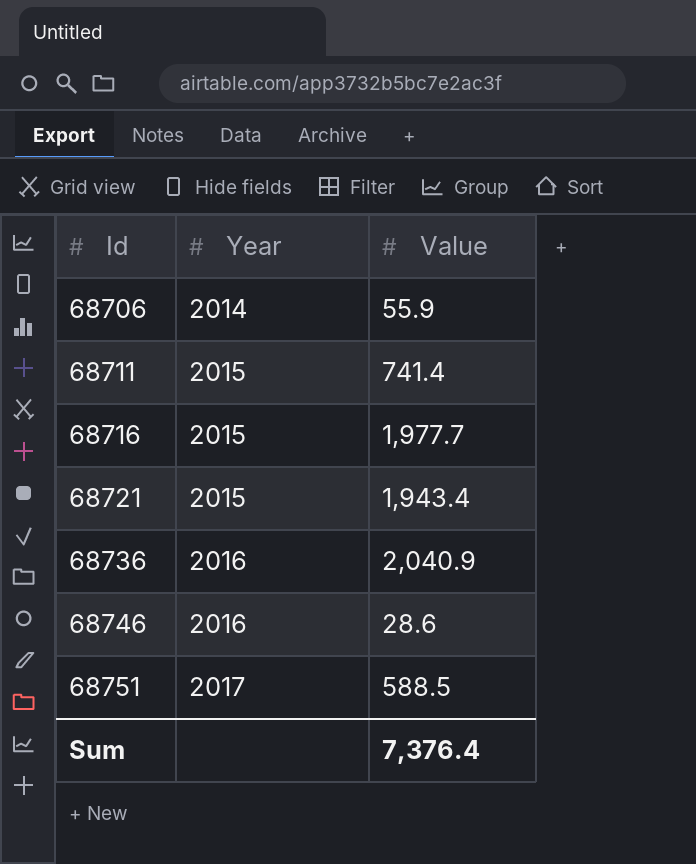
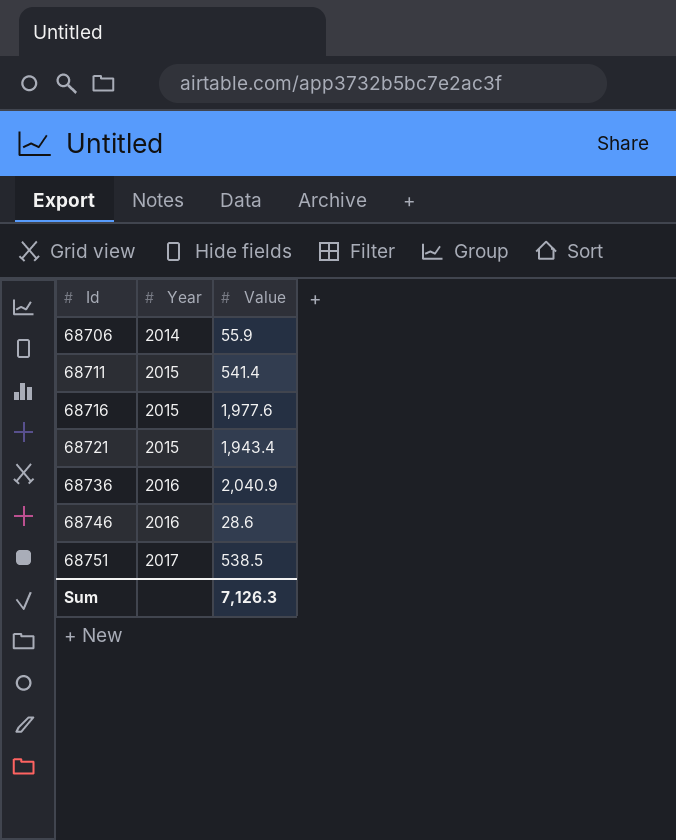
68711 | Value: 741.4 -> 541.4
68716 | Value: 1,977.7 -> 1,977.6
68751 | Value: 588.5 -> 538.5
Sum | Value: 7,376.4 -> 7,126.3

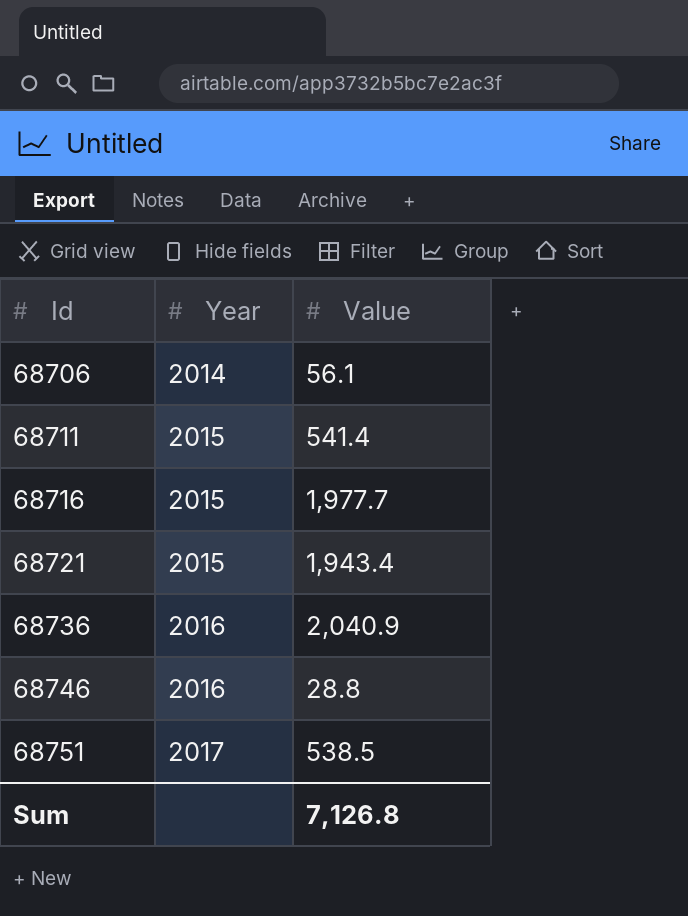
68706 | Value: 55.9 -> 56.1
68716 | Value: 1,977.6 -> 1,977.7
68746 | Value: 28.6 -> 28.8
Sum | Value: 7,126.3 -> 7,126.8

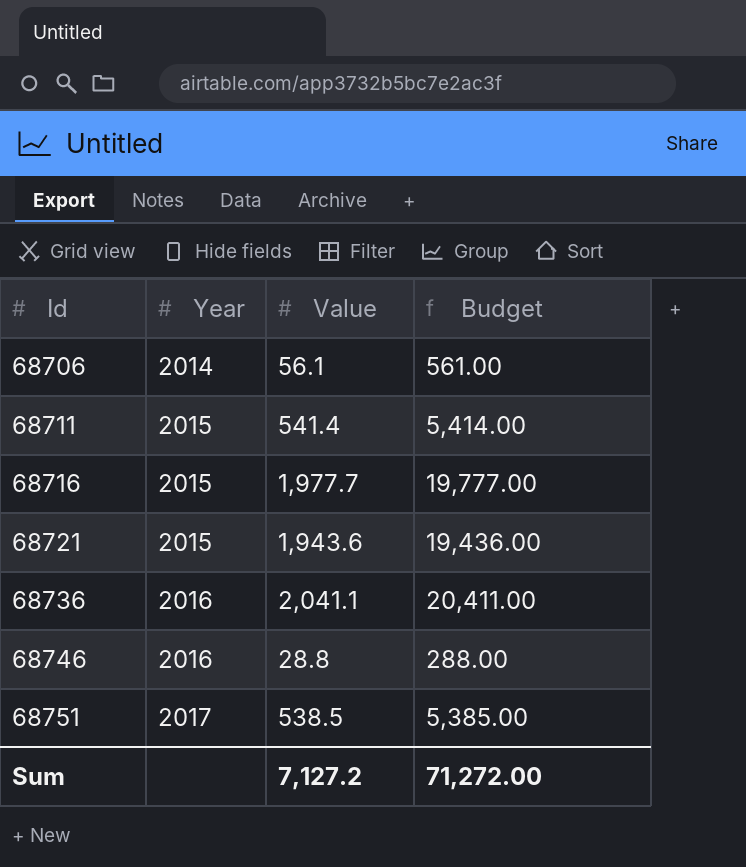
column Budget | formula: none -> [Value] * 10
68721 | Value: 1,943.4 -> 1,943.6
68736 | Value: 2,040.9 -> 2,041.1
Sum | Value: 7,126.8 -> 7,127.2

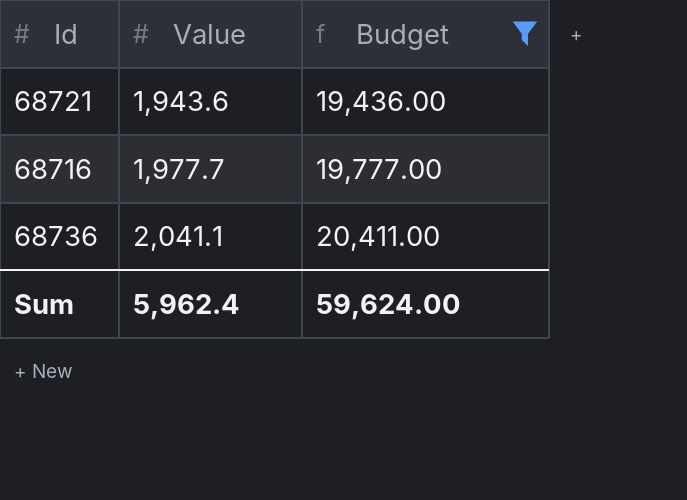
filter: none -> Budget >= 19,436.00
row order: Id ascending -> Value ascending
column Year | position: 2 -> none
Sum | Value: 7,127.2 -> 5,962.4
Sum | Budget: 71,272.00 -> 59,624.00

